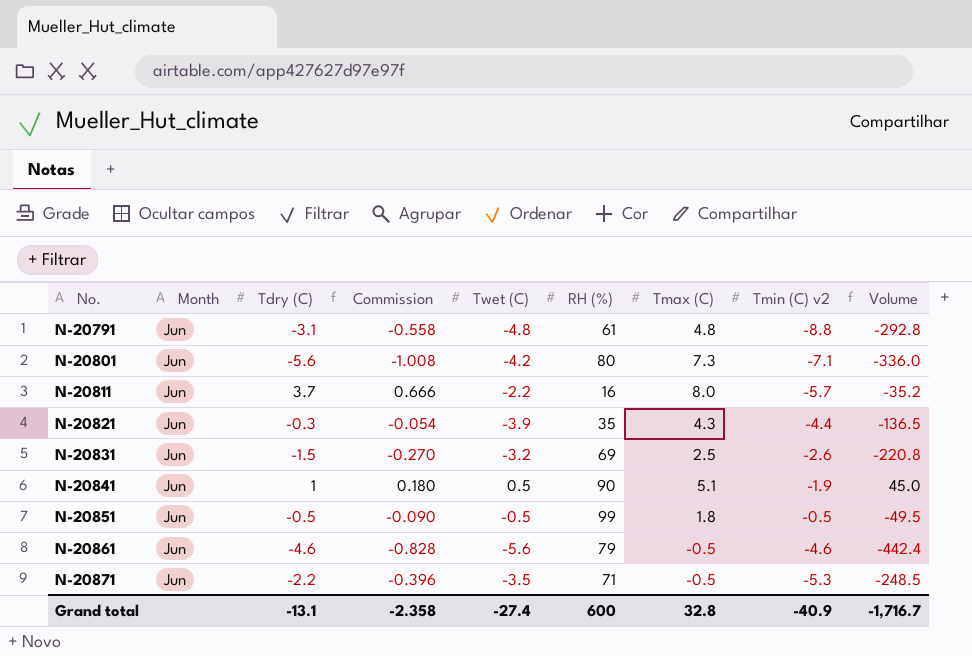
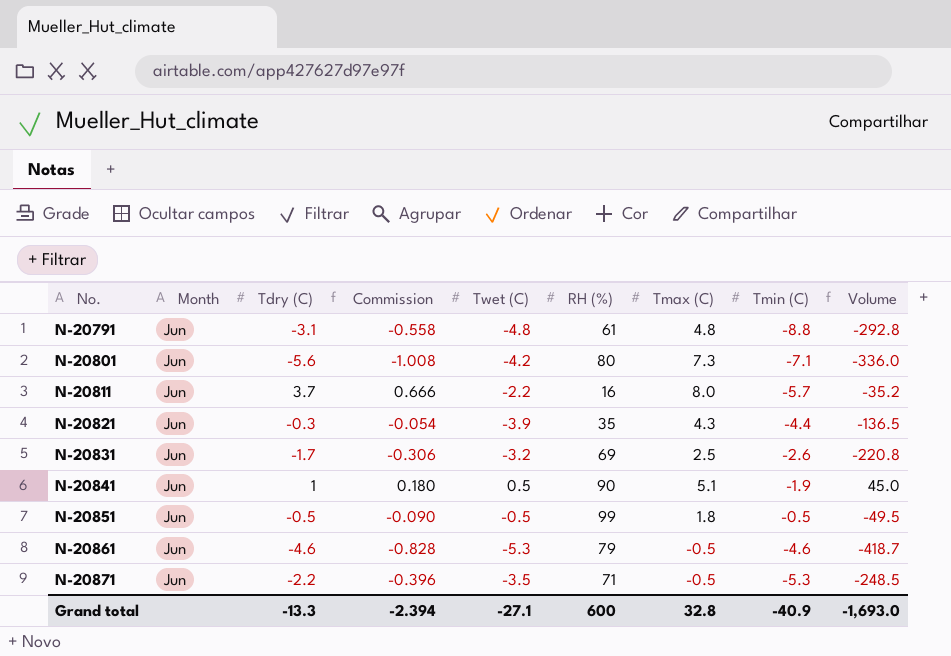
column name: Tmin (C) v2 -> Tmin (C)
N-20831 | Tdry (C): -1.5 -> -1.7
N-20831 | Commission: -0.270 -> -0.306
N-20861 | Twet (C): -5.6 -> -5.3
N-20861 | Volume: -442.4 -> -418.7
Grand total | Tdry (C): -13.1 -> -13.3
Grand total | Commission: -2.358 -> -2.394
Grand total | Twet (C): -27.4 -> -27.1
Grand total | Volume: -1,716.7 -> -1,693.0

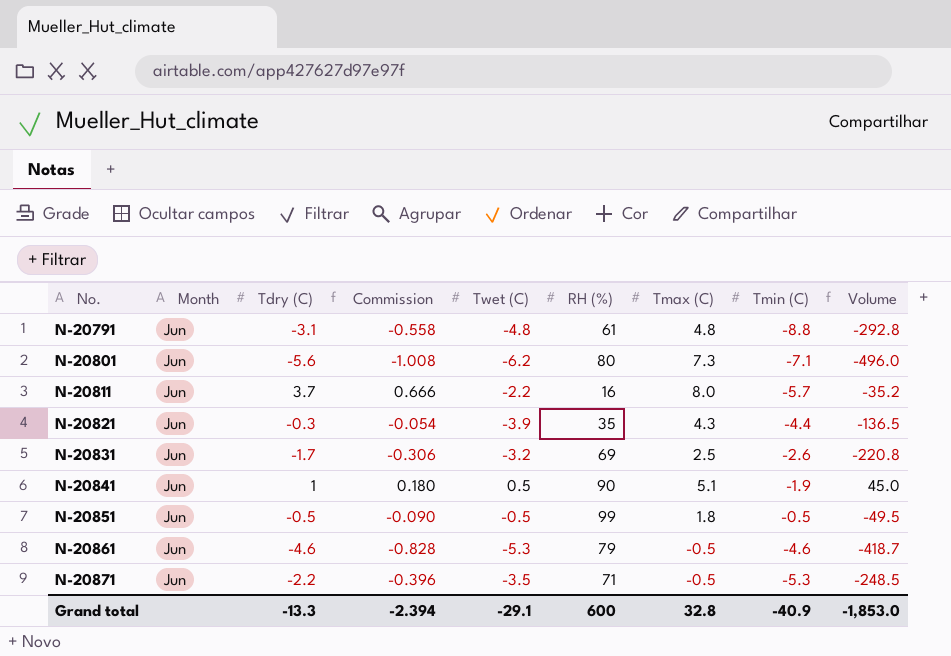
N-20801 | Twet (C): -4.2 -> -6.2
N-20801 | Volume: -336.0 -> -496.0
Grand total | Twet (C): -27.1 -> -29.1
Grand total | Volume: -1,693.0 -> -1,853.0

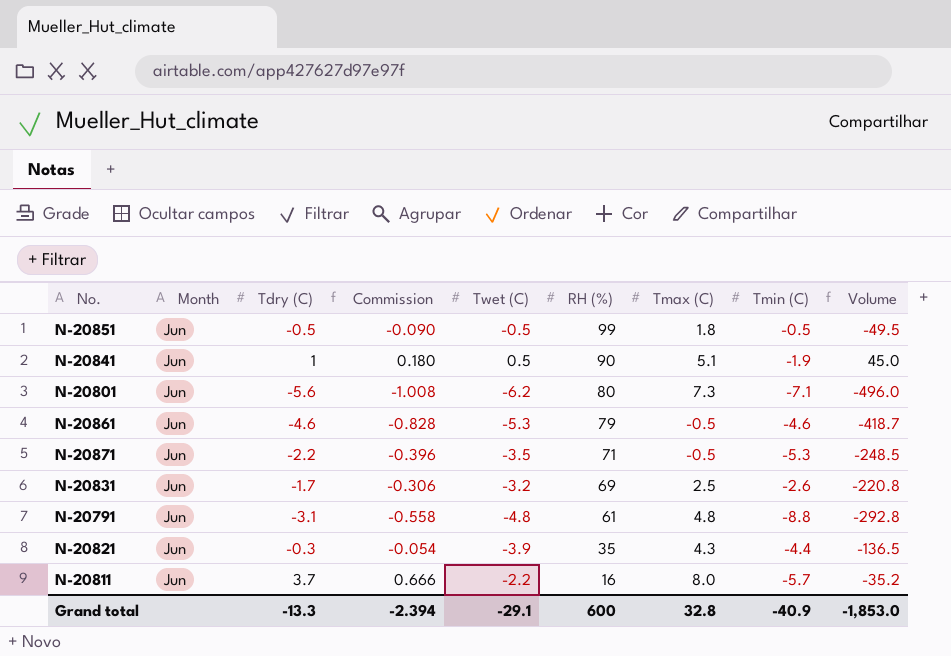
row order: No. ascending -> RH (%) descending

